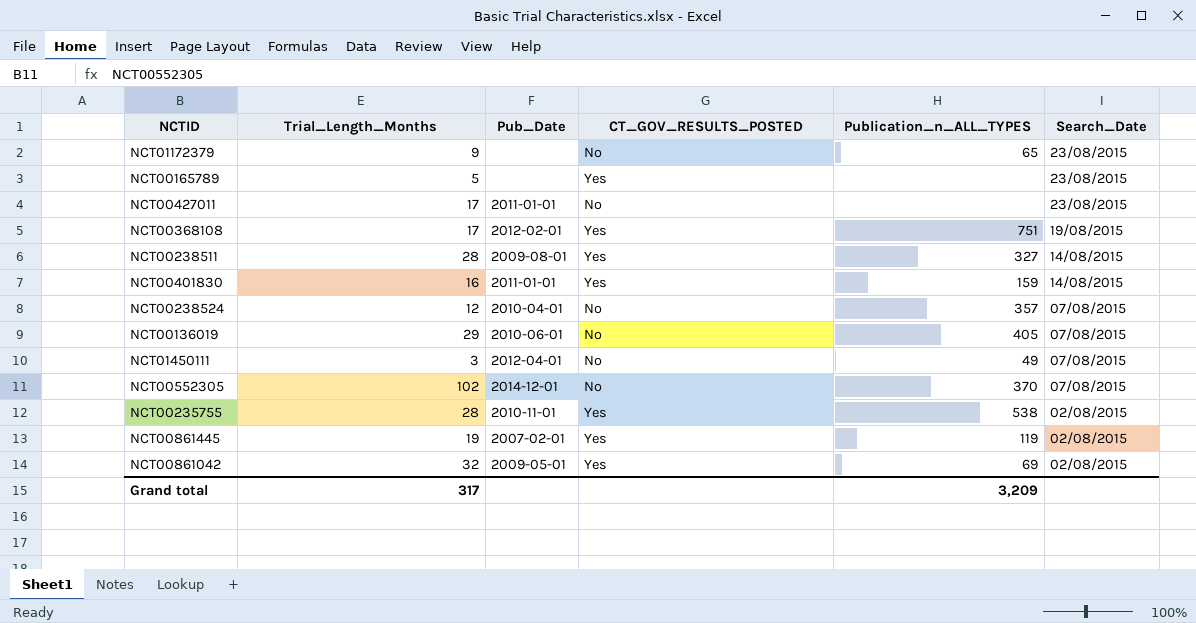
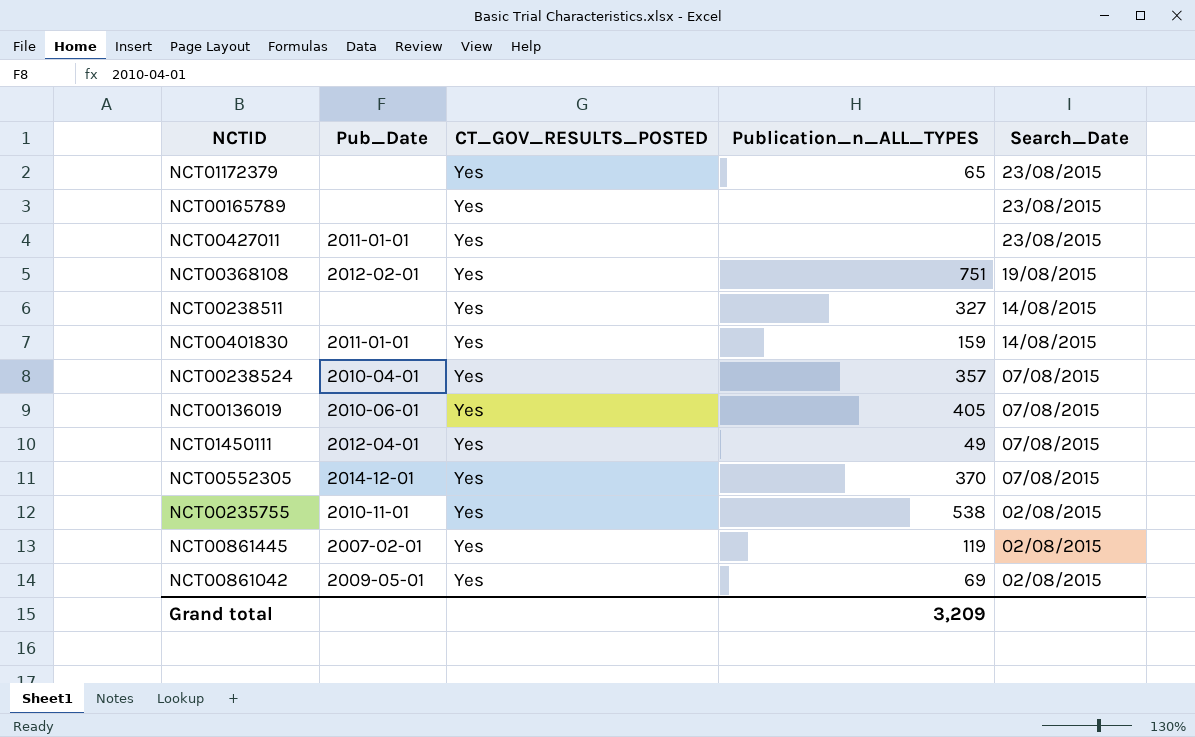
column Trial_Length_Months | position: 2 -> none
NCT01172379 | CT_GOV_RESULTS_POSTED: No -> Yes
NCT00427011 | CT_GOV_RESULTS_POSTED: No -> Yes
NCT00238511 | Pub_Date: 2009-08-01 -> none
NCT00238524 | CT_GOV_RESULTS_POSTED: No -> Yes
NCT00136019 | CT_GOV_RESULTS_POSTED: No -> Yes
NCT01450111 | CT_GOV_RESULTS_POSTED: No -> Yes
NCT00552305 | CT_GOV_RESULTS_POSTED: No -> Yes

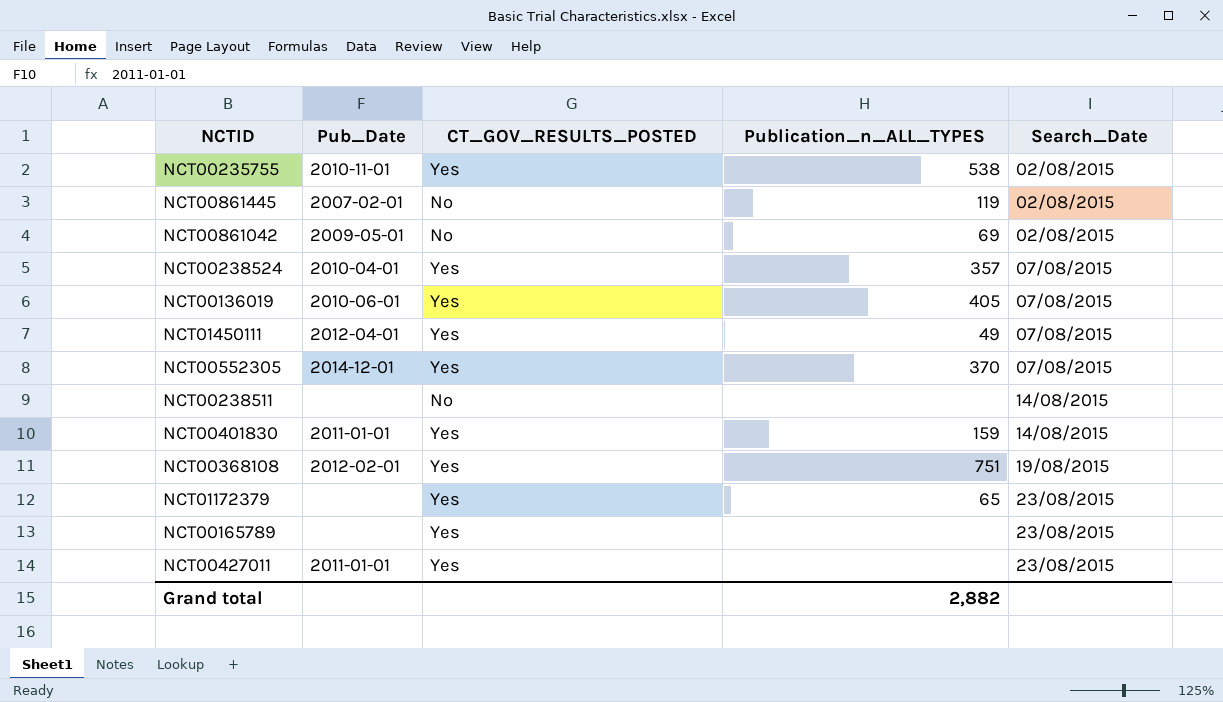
row order: Search_Date descending -> Search_Date ascending
NCT00861445 | CT_GOV_RESULTS_POSTED: Yes -> No
NCT00861042 | CT_GOV_RESULTS_POSTED: Yes -> No
NCT00238511 | CT_GOV_RESULTS_POSTED: Yes -> No
NCT00238511 | Publication_n_ALL_TYPES: 327 -> none
Grand total | Publication_n_ALL_TYPES: 3,209 -> 2,882

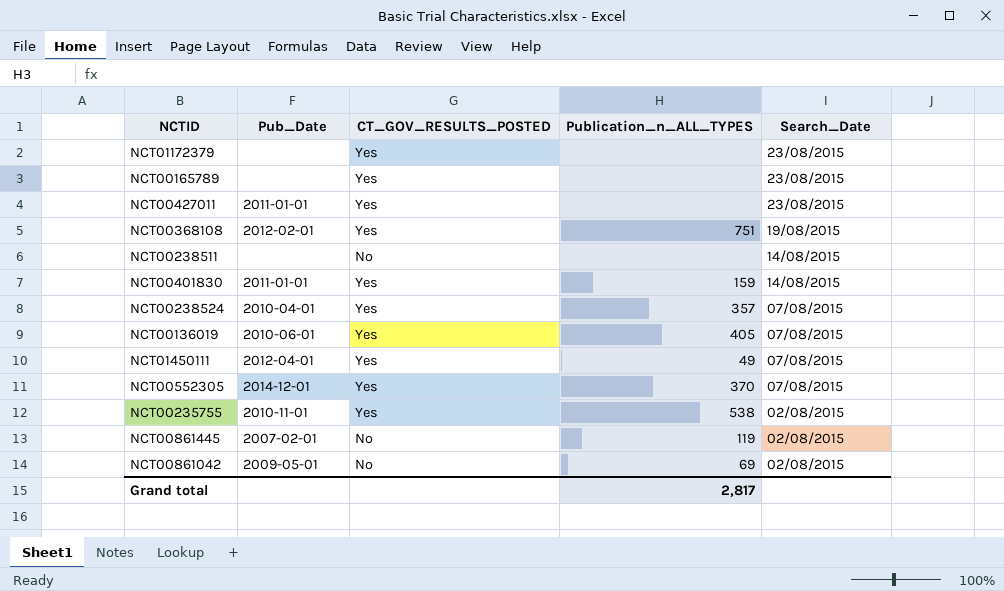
row order: Search_Date ascending -> Search_Date descending
NCT01172379 | Publication_n_ALL_TYPES: 65 -> none
Grand total | Publication_n_ALL_TYPES: 2,882 -> 2,817

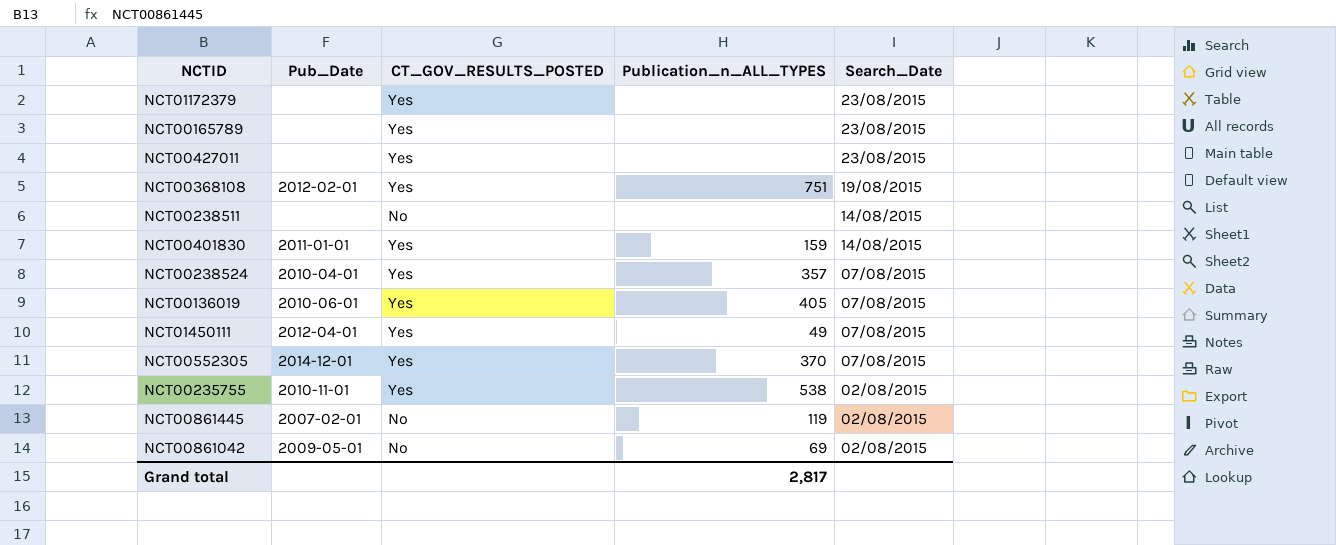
NCT00427011 | Pub_Date: 2011-01-01 -> none

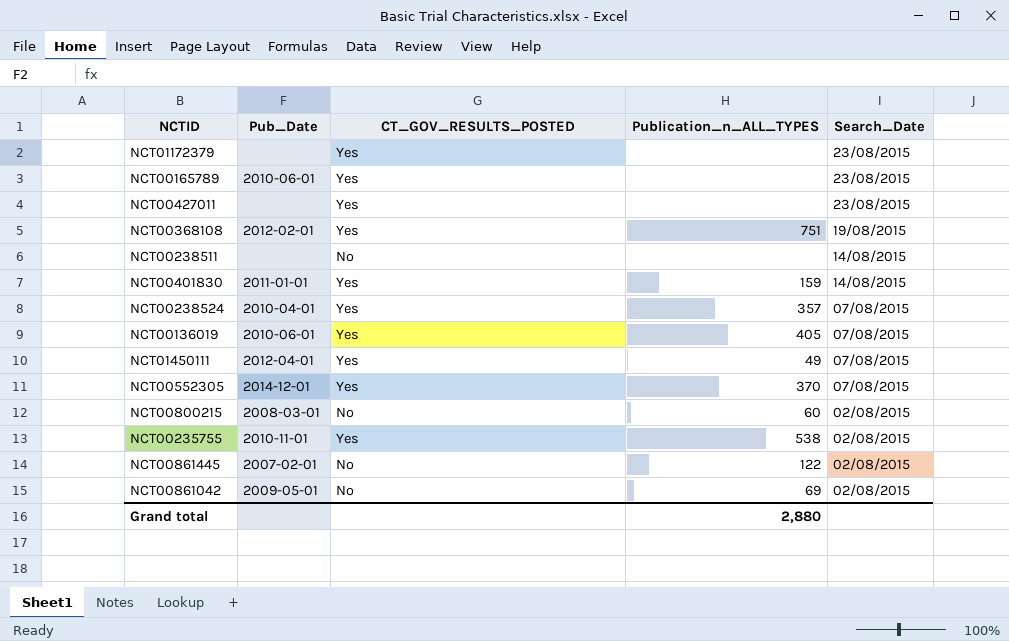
NCT00165789 | Pub_Date: none -> 2010-06-01
row NCT00800215: none -> 2008-03-01 | No | 60 | 02/08/2015
NCT00861445 | Publication_n_ALL_TYPES: 119 -> 122
Grand total | Publication_n_ALL_TYPES: 2,817 -> 2,880

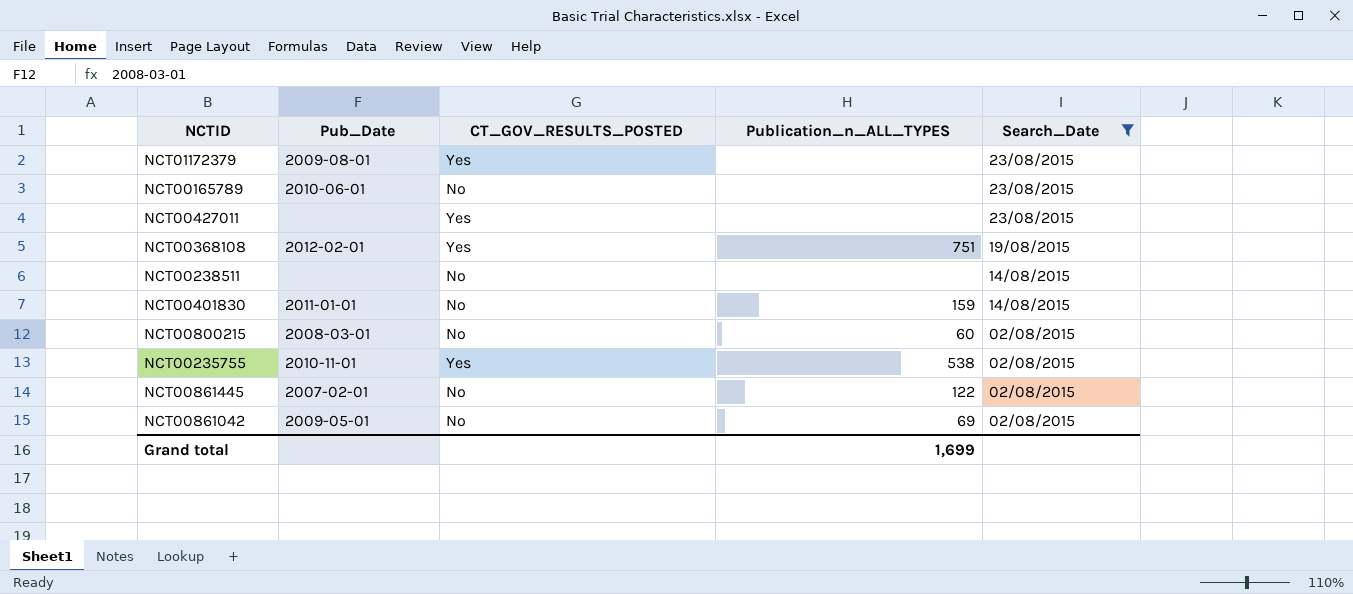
filter: none -> Search_Date != 07/08/2015
NCT01172379 | Pub_Date: none -> 2009-08-01
NCT00165789 | CT_GOV_RESULTS_POSTED: Yes -> No
NCT00401830 | CT_GOV_RESULTS_POSTED: Yes -> No
Grand total | Publication_n_ALL_TYPES: 2,880 -> 1,699

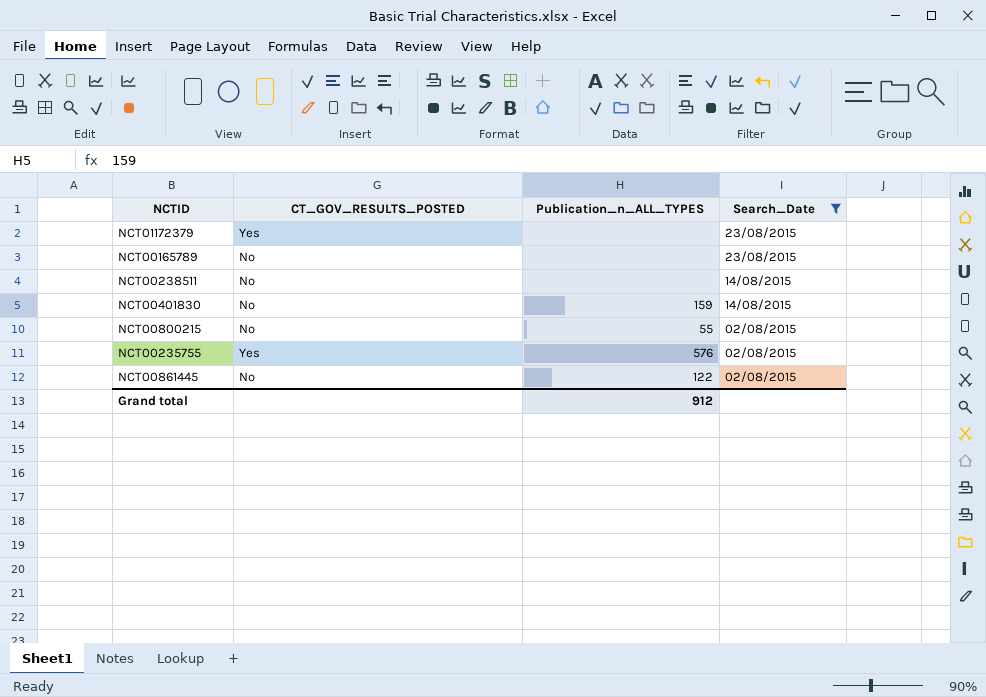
column Pub_Date | position: 2 -> none
row NCT00427011: none | Yes | none | 23/08/2015 -> none
row NCT00368108: 2012-02-01 | Yes | 751 | 19/08/2015 -> none
row NCT00861042: 2009-05-01 | No | 69 | 02/08/2015 -> none
NCT00800215 | Publication_n_ALL_TYPES: 60 -> 55
NCT00235755 | Publication_n_ALL_TYPES: 538 -> 576
Grand total | Publication_n_ALL_TYPES: 1,699 -> 912

